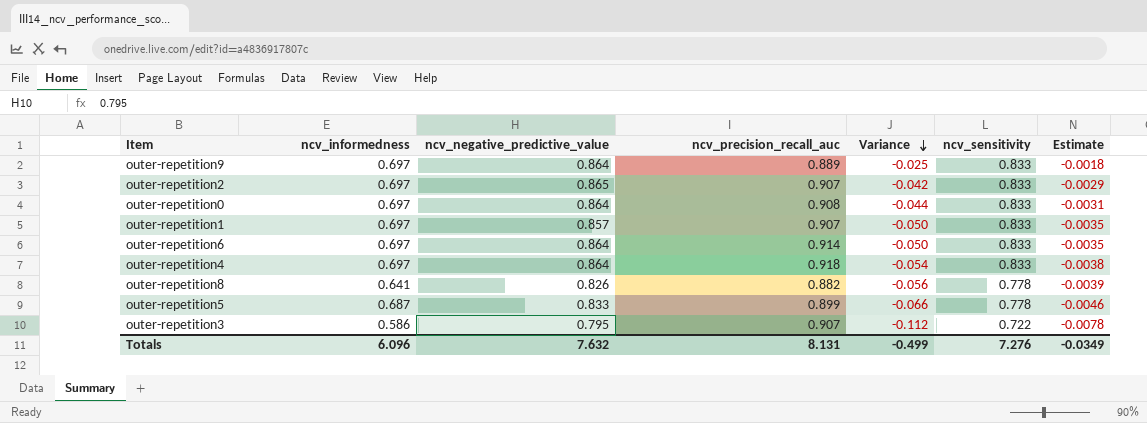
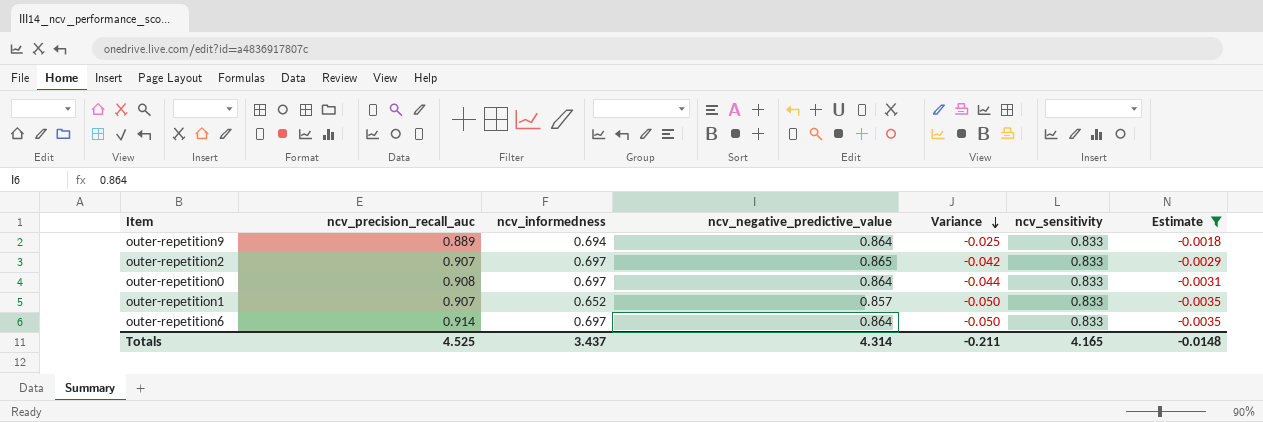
filter: none -> Estimate >= -0.0035
column ncv_precision_recall_auc | position: 4 -> 2
outer-repetition9 | ncv_informedness: 0.697 -> 0.694
outer-repetition1 | ncv_informedness: 0.697 -> 0.652
Totals | ncv_precision_recall_auc: 8.131 -> 4.525
Totals | ncv_informedness: 6.096 -> 3.437
Totals | ncv_negative_predictive_value: 7.632 -> 4.314
Totals | Variance: -0.499 -> -0.211
Totals | ncv_sensitivity: 7.276 -> 4.165
Totals | Estimate: -0.0349 -> -0.0148

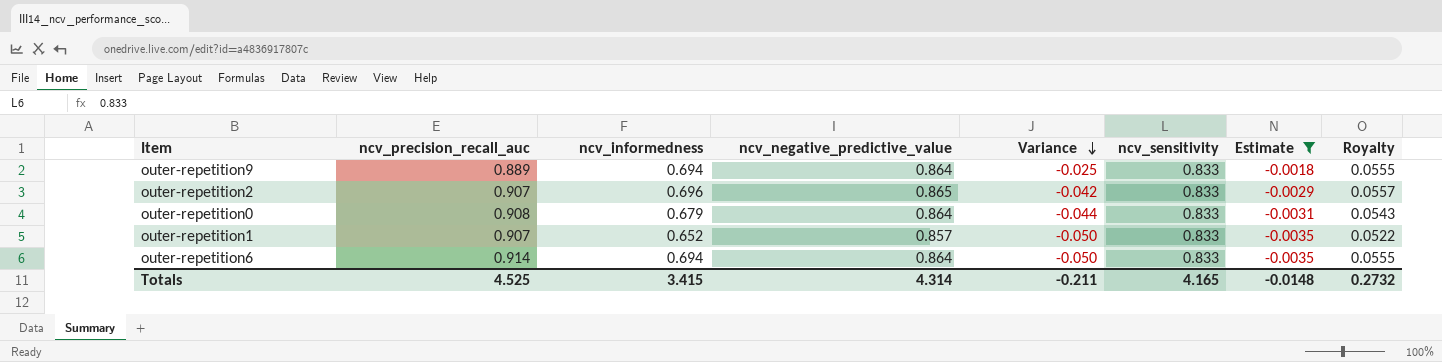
column Royalty | formula: none -> [ncv_informedness] * 0.08
outer-repetition2 | ncv_informedness: 0.697 -> 0.696
outer-repetition0 | ncv_informedness: 0.697 -> 0.679
outer-repetition6 | ncv_informedness: 0.697 -> 0.694
Totals | ncv_informedness: 3.437 -> 3.415

